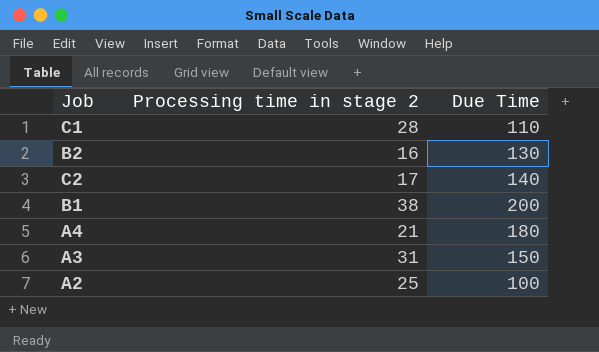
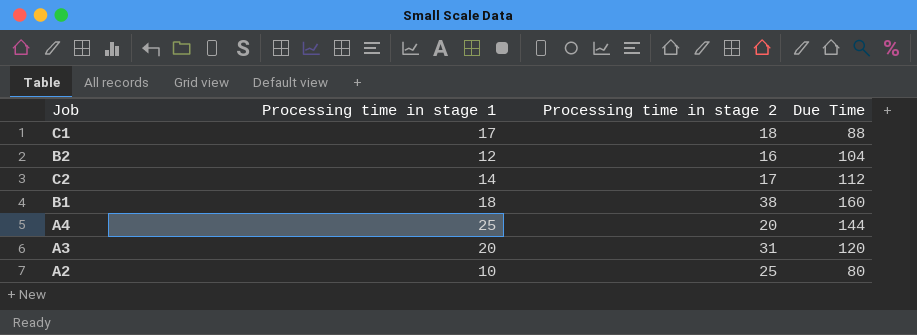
column Processing time in stage 1 | position: none -> 2
C1 | Processing time in stage 2: 28 -> 18
C1 | Due Time: 110 -> 88
B2 | Due Time: 130 -> 104
C2 | Due Time: 140 -> 112
B1 | Due Time: 200 -> 160
A4 | Processing time in stage 2: 21 -> 20
A4 | Due Time: 180 -> 144
A3 | Due Time: 150 -> 120
A2 | Due Time: 100 -> 80

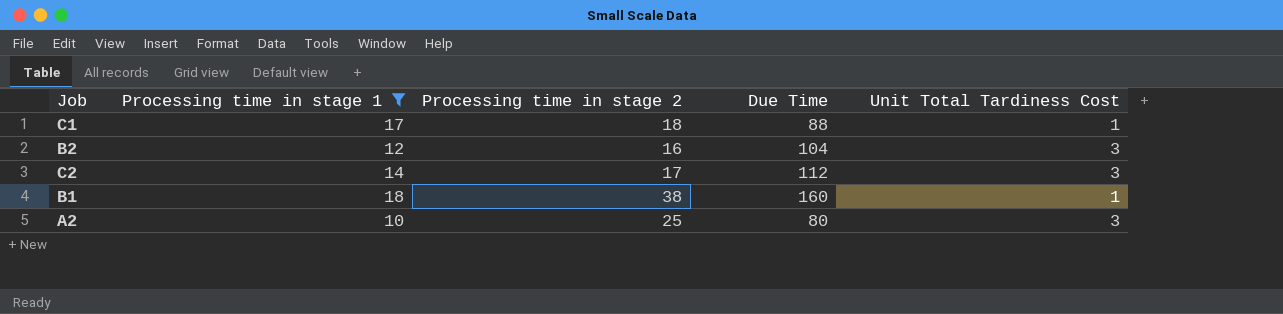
filter: none -> Processing time in stage 1 <= 18
column Unit Total Tardiness Cost | position: none -> 5

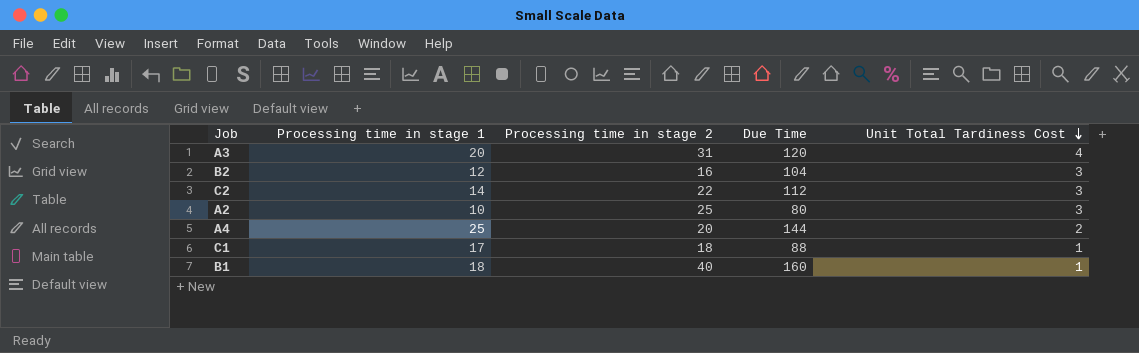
filter: Processing time in stage 1 <= 18 -> none
row order: none -> Unit Total Tardiness Cost descending
C2 | Processing time in stage 2: 17 -> 22
B1 | Processing time in stage 2: 38 -> 40

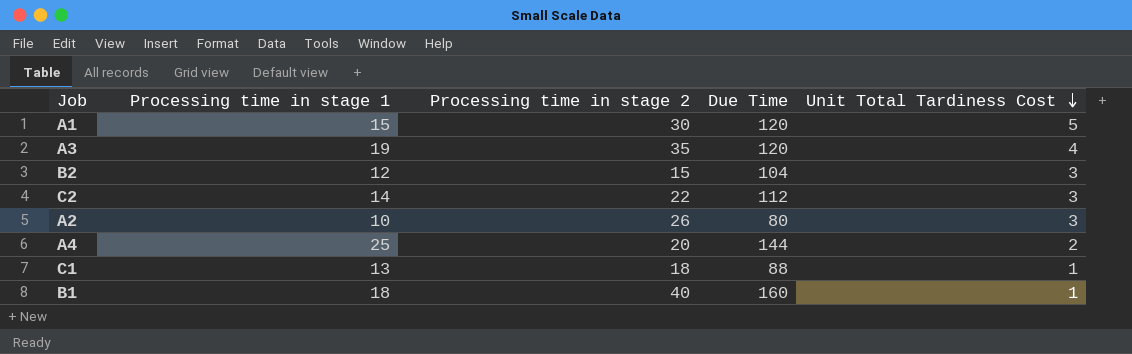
row A1: none -> 15 | 30 | 120 | 5
A3 | Processing time in stage 1: 20 -> 19
A3 | Processing time in stage 2: 31 -> 35
B2 | Processing time in stage 2: 16 -> 15
A2 | Processing time in stage 2: 25 -> 26
C1 | Processing time in stage 1: 17 -> 13

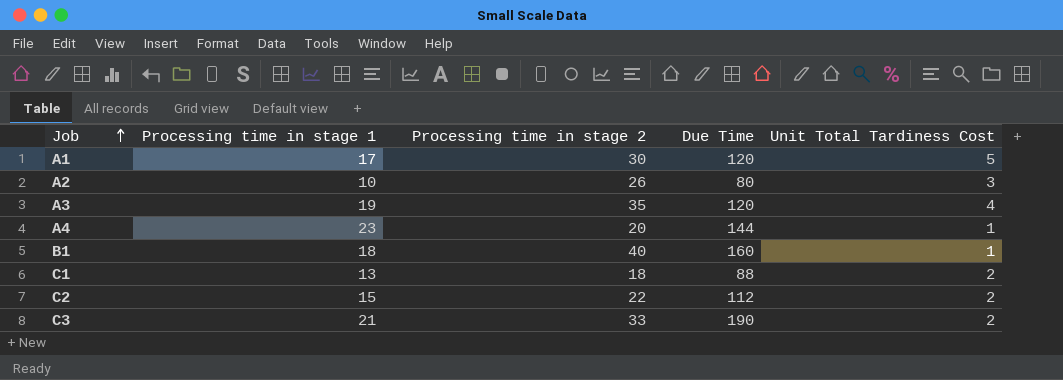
row order: Unit Total Tardiness Cost descending -> Job ascending
row B2: 12 | 15 | 104 | 3 -> none
A1 | Processing time in stage 1: 15 -> 17
A4 | Processing time in stage 1: 25 -> 23
A4 | Unit Total Tardiness Cost: 2 -> 1
C1 | Unit Total Tardiness Cost: 1 -> 2
C2 | Processing time in stage 1: 14 -> 15
C2 | Unit Total Tardiness Cost: 3 -> 2
row C3: none -> 21 | 33 | 190 | 2

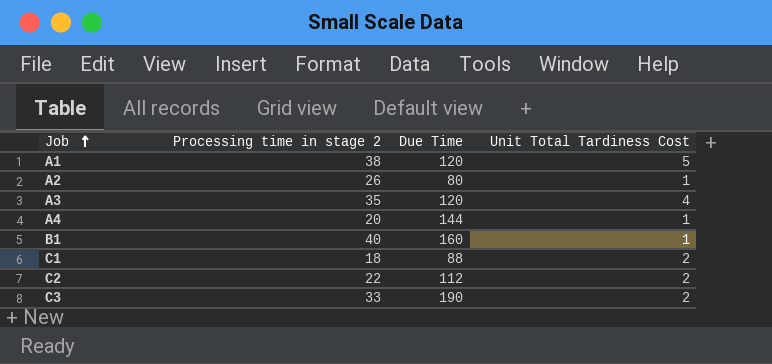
column Processing time in stage 1 | position: 2 -> none
A1 | Processing time in stage 2: 30 -> 38
A2 | Unit Total Tardiness Cost: 3 -> 1

